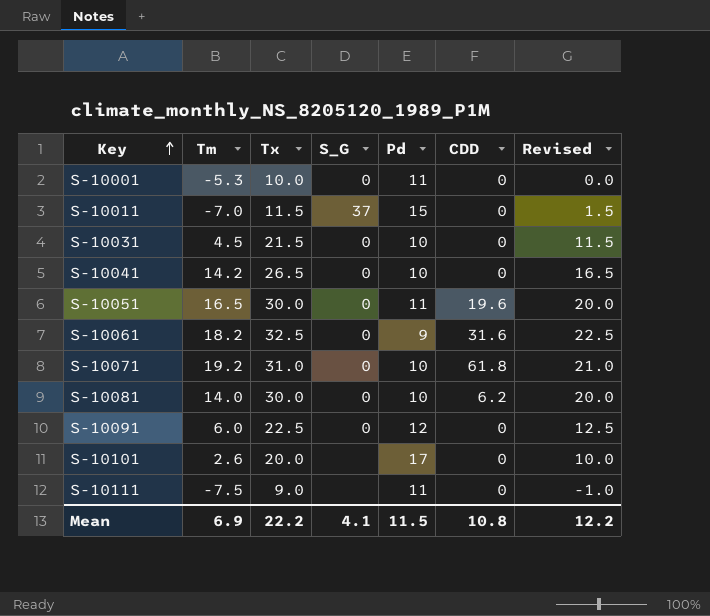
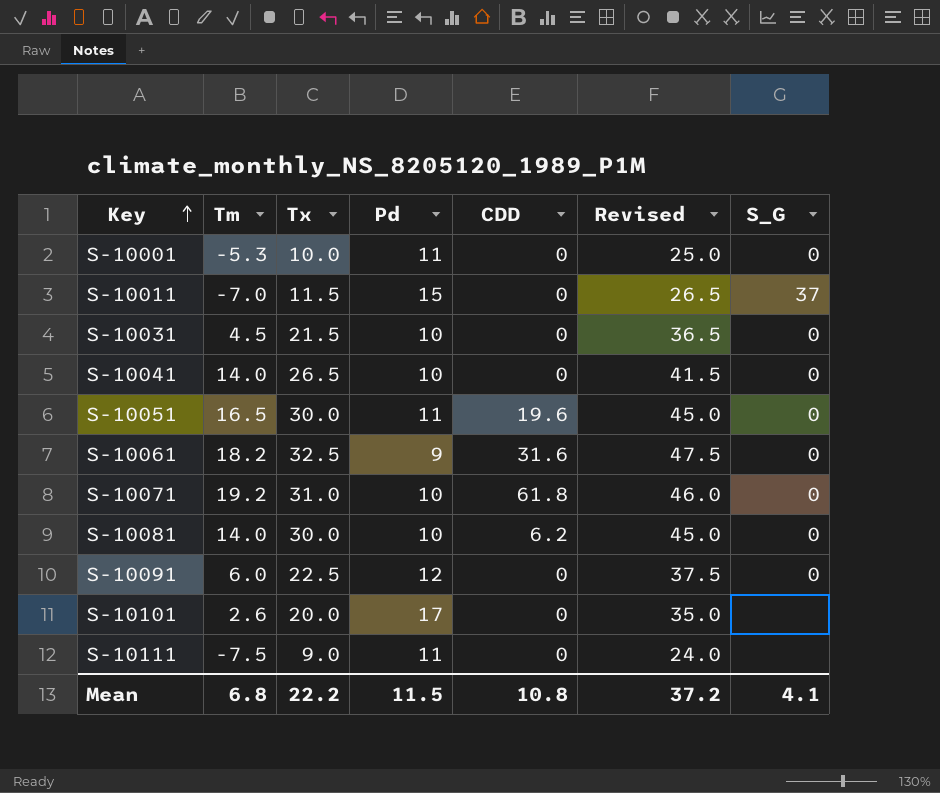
column Revised | formula: [Tx] - 10 -> [Tx] + 15
column S_G | position: 4 -> 7
S-10041 | Tm: 14.2 -> 14.0
Mean | Tm: 6.9 -> 6.8
Mean | Revised: 12.2 -> 37.2

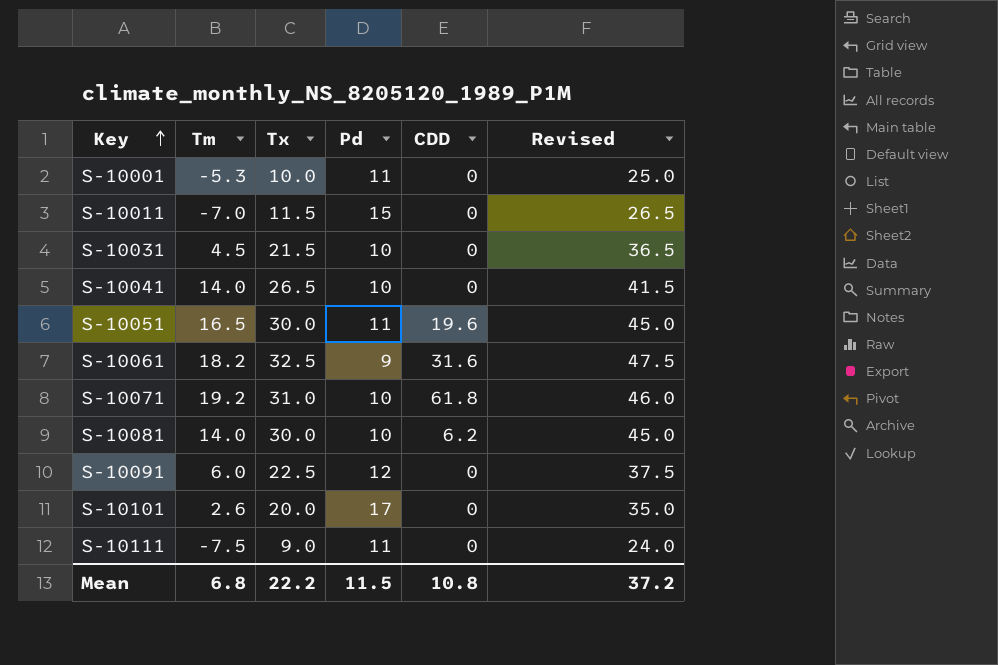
column S_G | position: 7 -> none

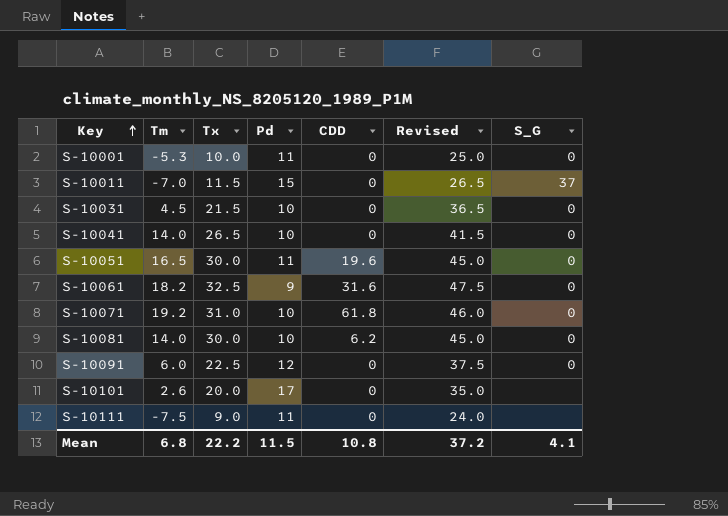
column S_G | position: none -> 7

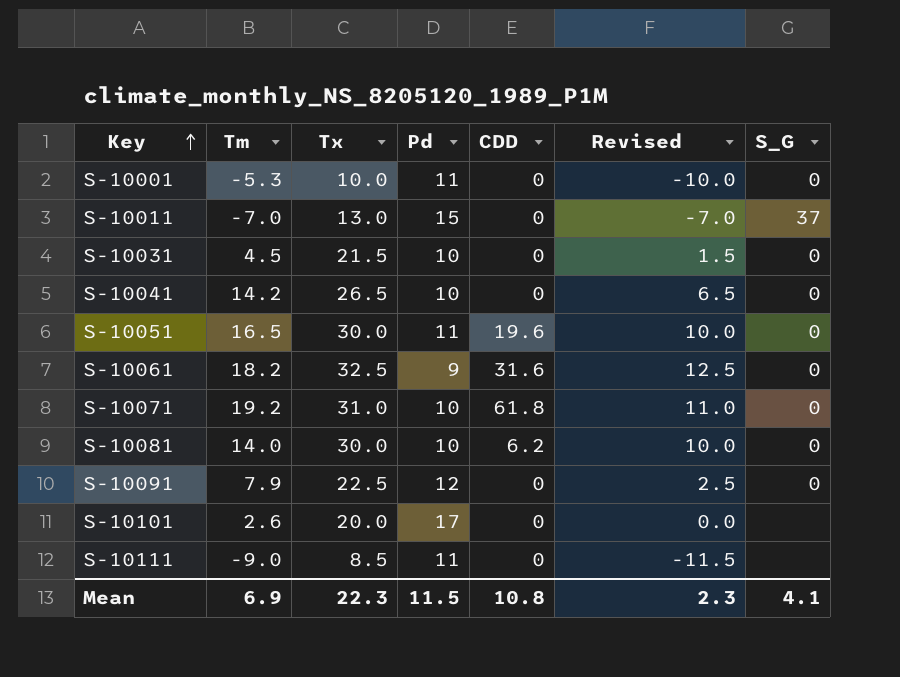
column Revised | formula: [Tx] + 15 -> [Tx] - 20
S-10011 | Tx: 11.5 -> 13.0
S-10041 | Tm: 14.0 -> 14.2
S-10091 | Tm: 6.0 -> 7.9
S-10111 | Tm: -7.5 -> -9.0
S-10111 | Tx: 9.0 -> 8.5
Mean | Tm: 6.8 -> 6.9
Mean | Tx: 22.2 -> 22.3
Mean | Revised: 37.2 -> 2.3

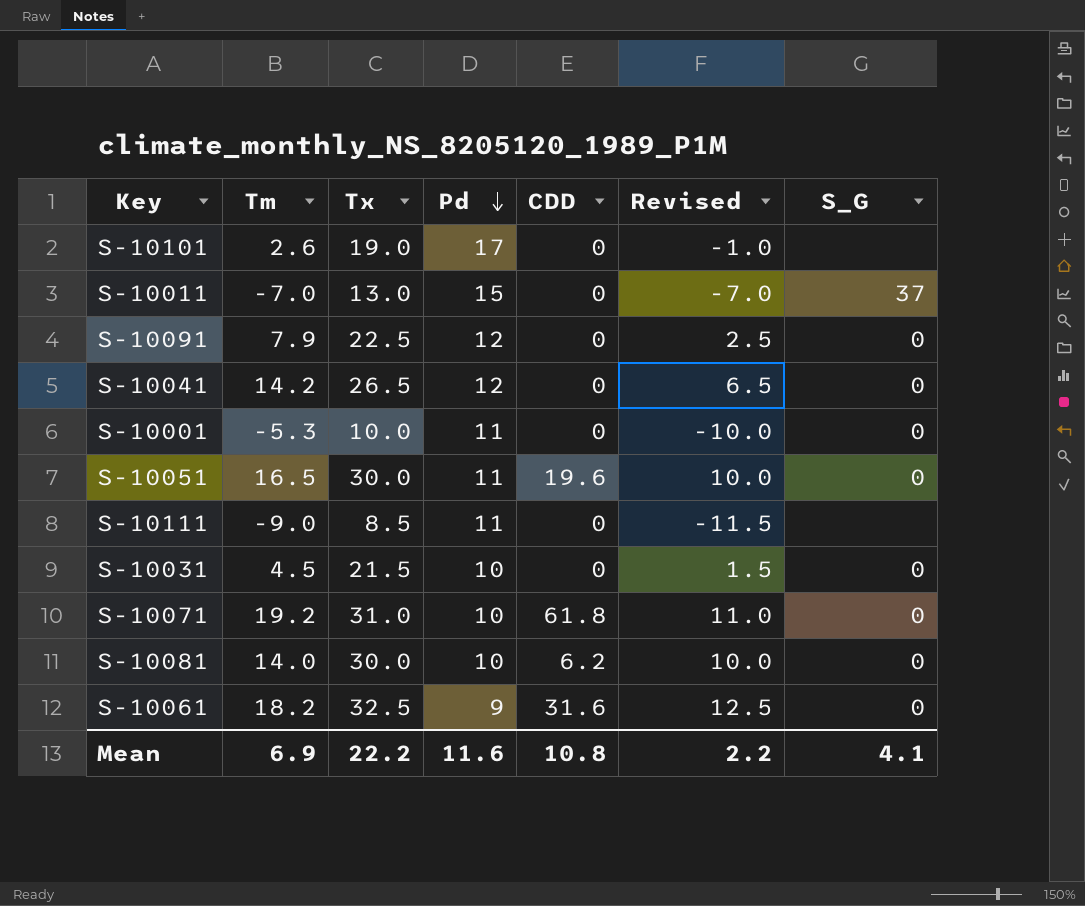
row order: Key ascending -> Pd descending
S-10101 | Tx: 20.0 -> 19.0
S-10101 | Revised: 0.0 -> -1.0
S-10041 | Pd: 10 -> 12
Mean | Tx: 22.3 -> 22.2
Mean | Pd: 11.5 -> 11.6
Mean | Revised: 2.3 -> 2.2

